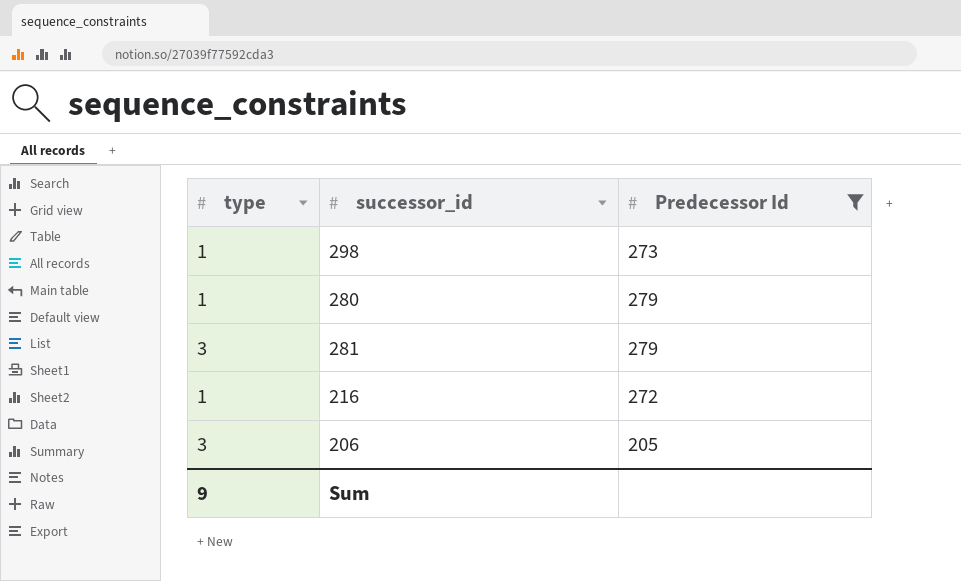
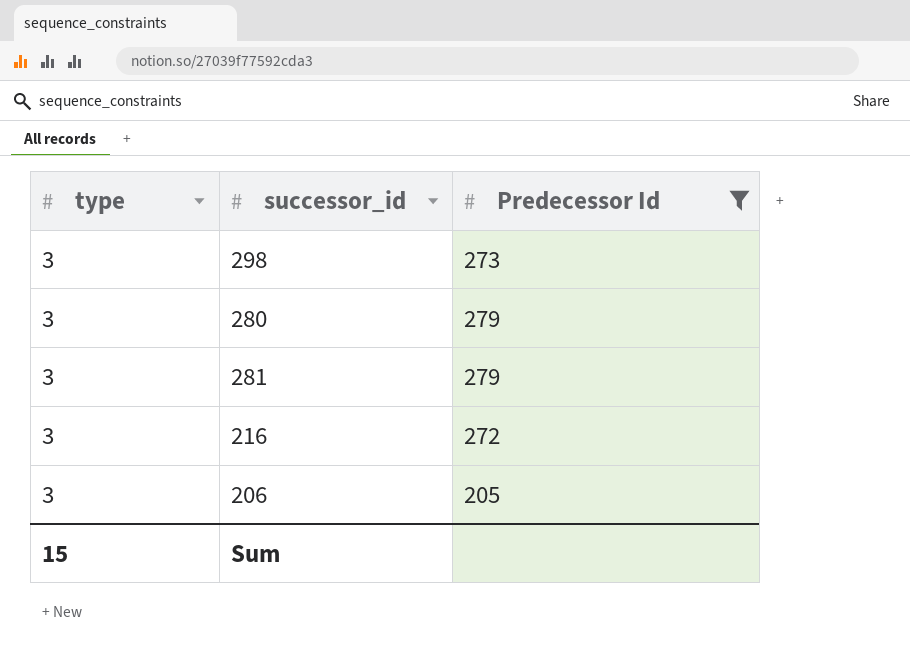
298 | type: 1 -> 3
280 | type: 1 -> 3
216 | type: 1 -> 3
Sum | type: 9 -> 15

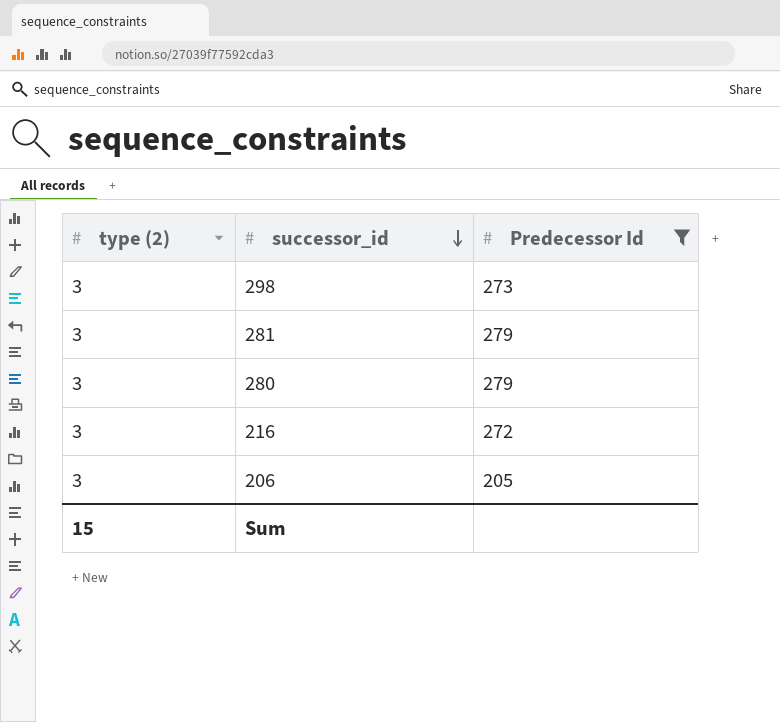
row order: none -> successor_id descending
column name: type -> type (2)

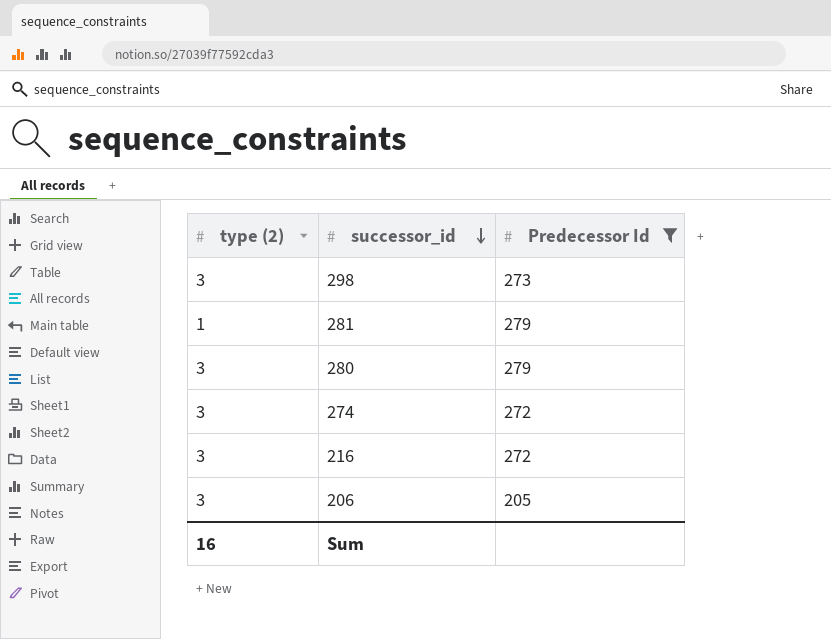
281 | type (2): 3 -> 1
row 274: none -> 3 | 272
Sum | type (2): 15 -> 16

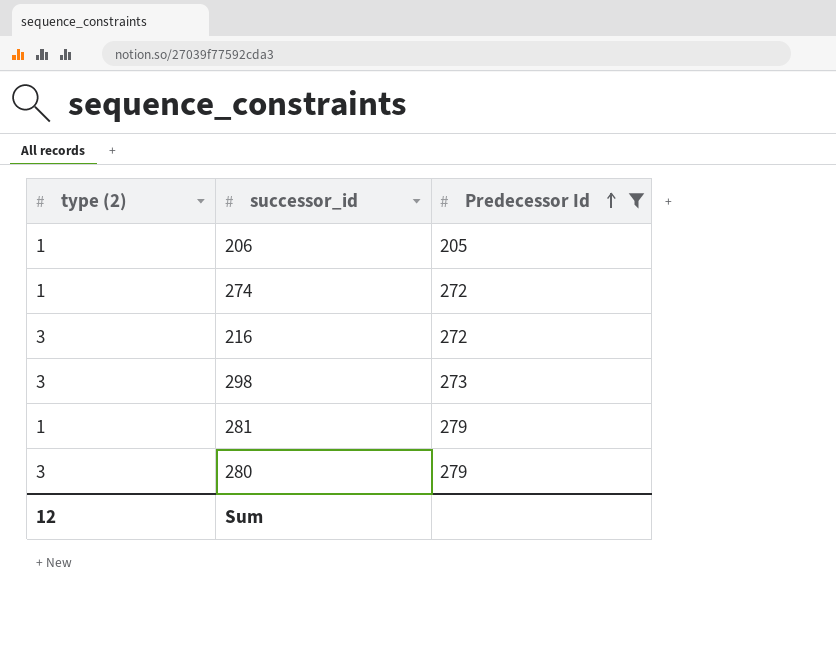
row order: successor_id descending -> Predecessor Id ascending
206 | type (2): 3 -> 1
274 | type (2): 3 -> 1
Sum | type (2): 16 -> 12

